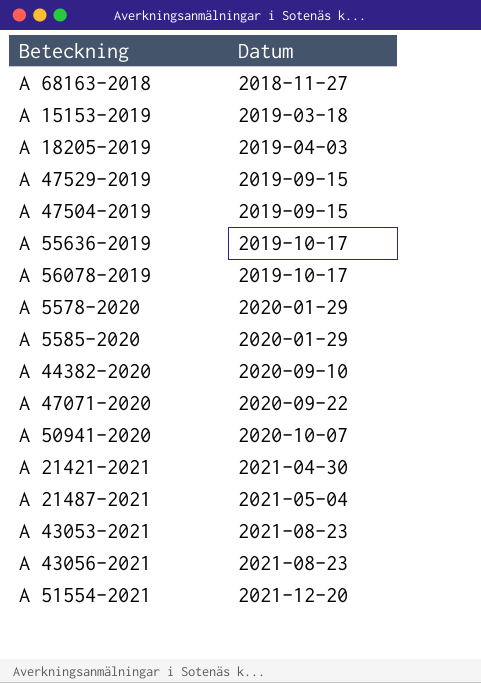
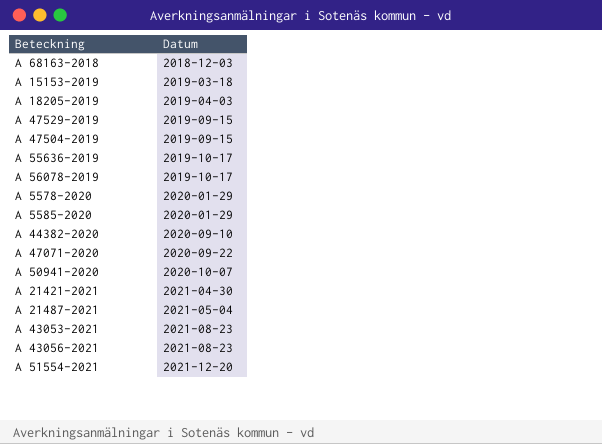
A 68163-2018 | Datum: 2018-11-27 -> 2018-12-03

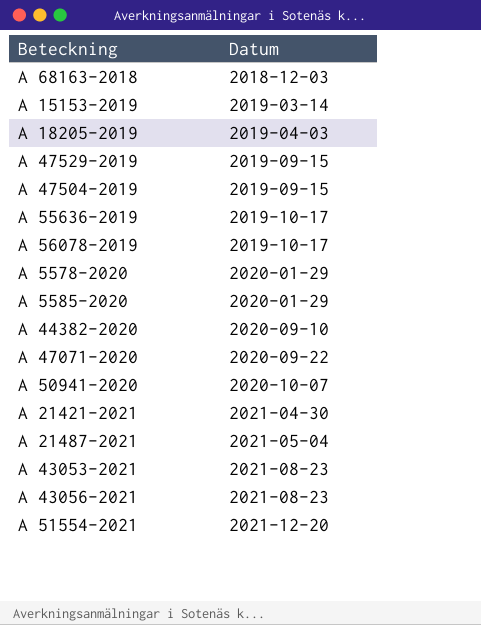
A 15153-2019 | Datum: 2019-03-18 -> 2019-03-14

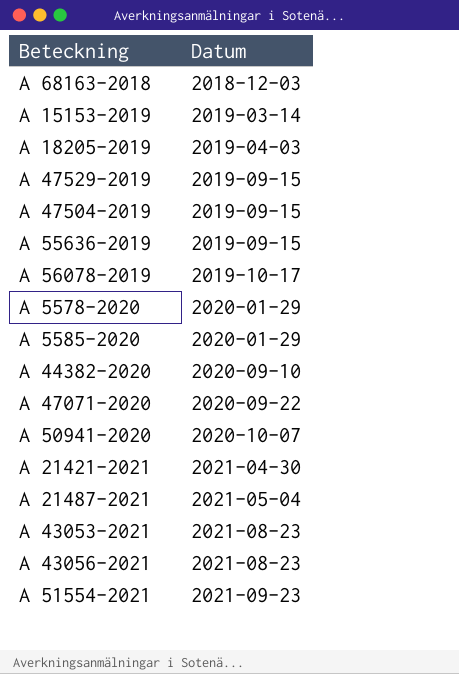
A 55636-2019 | Datum: 2019-10-17 -> 2019-09-15
A 51554-2021 | Datum: 2021-12-20 -> 2021-09-23

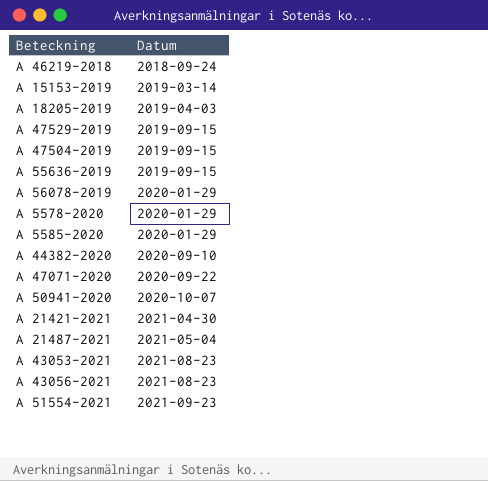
row A 68163-2018: 2018-12-03 -> none
row A 46219-2018: none -> 2018-09-24
A 56078-2019 | Datum: 2019-10-17 -> 2020-01-29

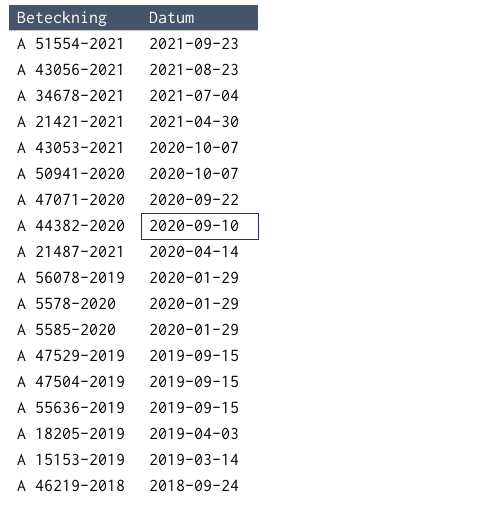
row order: Datum ascending -> Datum descending
row A 34678-2021: none -> 2021-07-04
A 43053-2021 | Datum: 2021-08-23 -> 2020-10-07
A 21487-2021 | Datum: 2021-05-04 -> 2020-04-14

